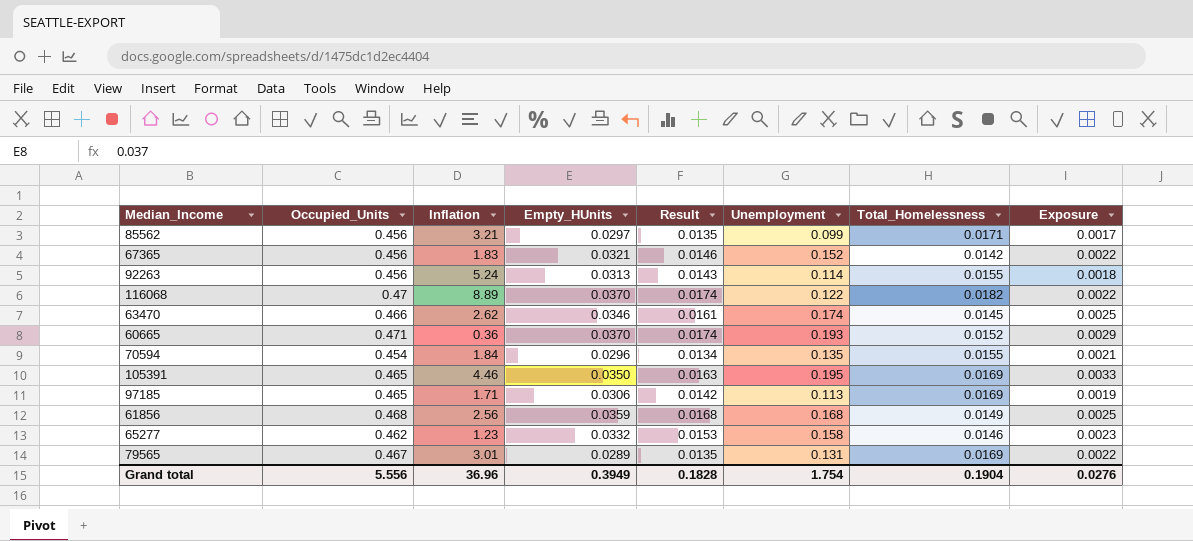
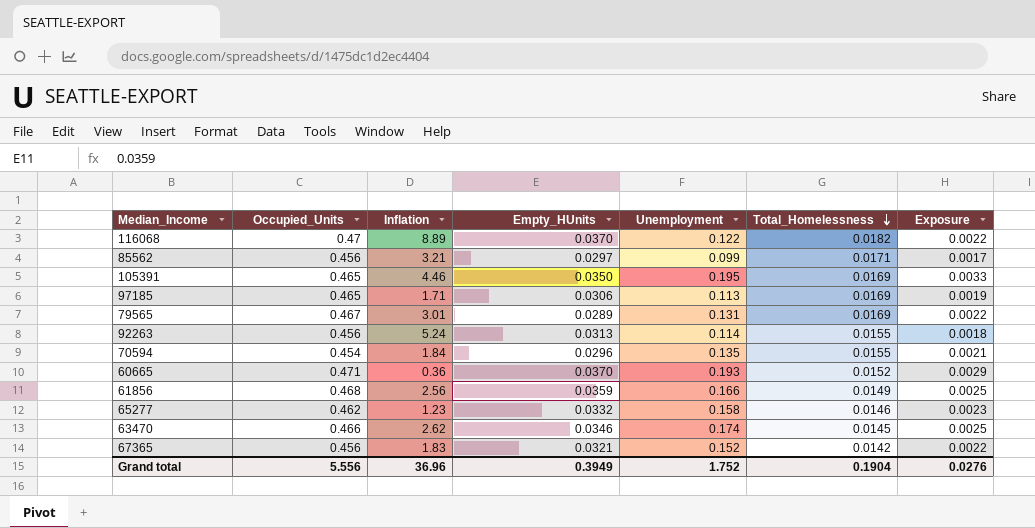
row order: none -> Total_Homelessness descending
column Result | formula: [Occupied_Units] * [Empty_HUnits] -> none
61856 | Unemployment: 0.168 -> 0.166
Grand total | Unemployment: 1.754 -> 1.752

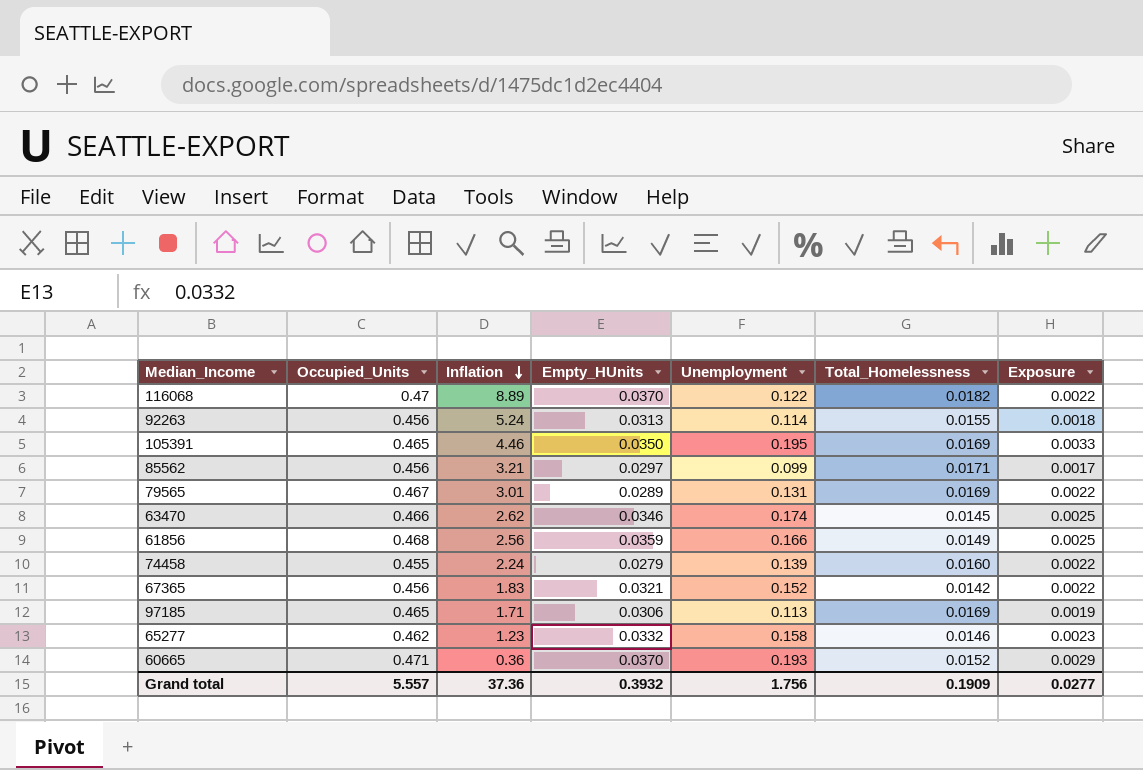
row order: Total_Homelessness descending -> Inflation descending
row 70594: 0.454 | 1.84 | 0.0296 | 0.135 | 0.0155 | 0.0021 -> none
row 74458: none -> 0.455 | 2.24 | 0.0279 | 0.139 | 0.0160 | 0.0022
Grand total | Occupied_Units: 5.556 -> 5.557
Grand total | Inflation: 36.96 -> 37.36
Grand total | Empty_HUnits: 0.3949 -> 0.3932
Grand total | Unemployment: 1.752 -> 1.756
Grand total | Total_Homelessness: 0.1904 -> 0.1909
Grand total | Exposure: 0.0276 -> 0.0277

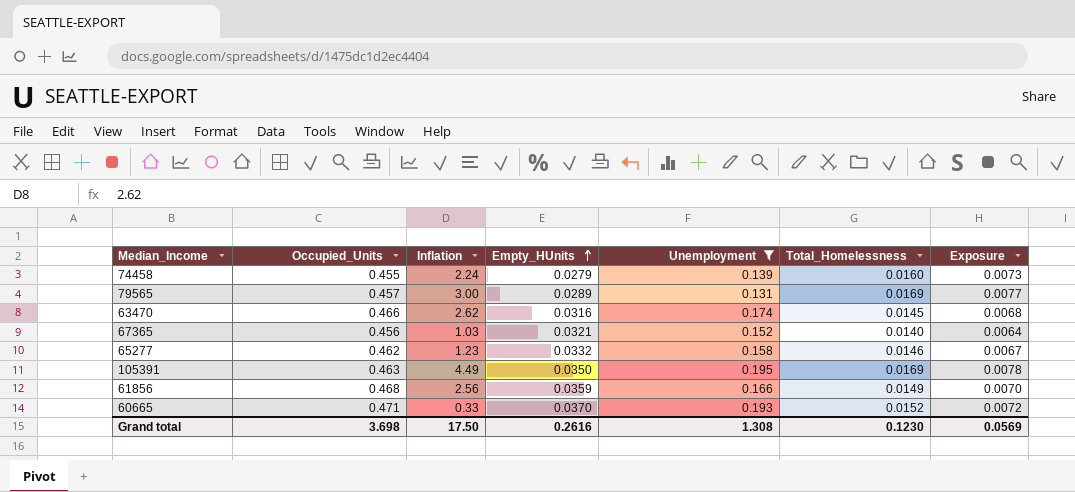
filter: none -> Unemployment >= 0.131
row order: Inflation descending -> Empty_HUnits ascending
column Exposure | formula: [Unemployment] * [Total_Homelessness] -> [Occupied_Units] * [Total_Homelessness]
79565 | Occupied_Units: 0.467 -> 0.457
79565 | Inflation: 3.01 -> 3.00
63470 | Empty_HUnits: 0.0346 -> 0.0316
67365 | Inflation: 1.83 -> 1.03
67365 | Total_Homelessness: 0.0142 -> 0.0140
105391 | Occupied_Units: 0.465 -> 0.463
105391 | Inflation: 4.46 -> 4.49
60665 | Inflation: 0.36 -> 0.33
Grand total | Occupied_Units: 5.557 -> 3.698
Grand total | Inflation: 37.36 -> 17.50
Grand total | Empty_HUnits: 0.3932 -> 0.2616
Grand total | Unemployment: 1.756 -> 1.308
Grand total | Total_Homelessness: 0.1909 -> 0.1230
Grand total | Exposure: 0.0277 -> 0.0569

